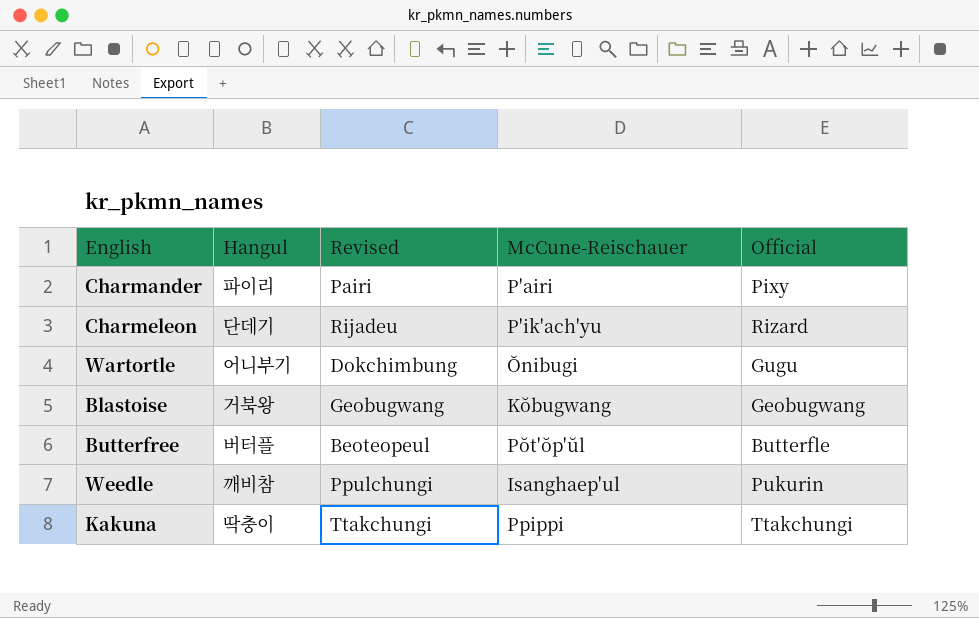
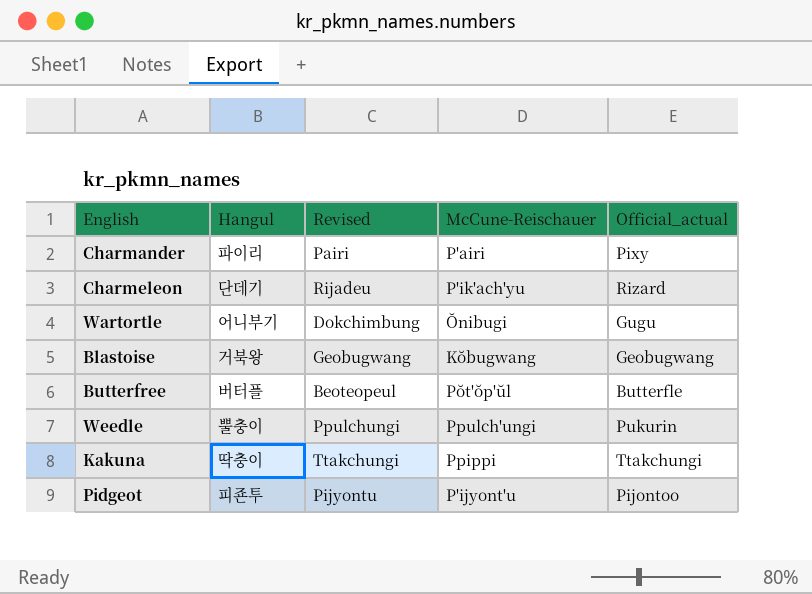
column name: Official -> Official_actual
Weedle | Hangul: 깨비참 -> 뿔충이
Weedle | McCune-Reischauer: Isanghaep'ul -> Ppulch'ungi
row Pidgeot: none -> 피죤투 | Pijyontu | P'ijyont'u | Pijontoo

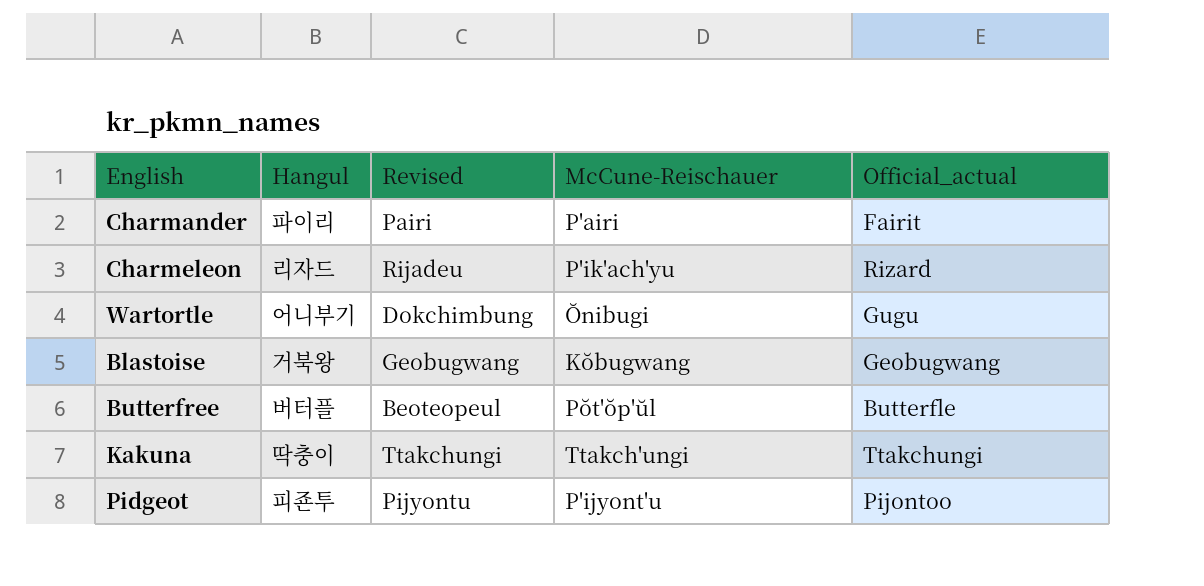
row Weedle: 뿔충이 | Ppulchungi | Ppulch'ungi | Pukurin -> none
Charmander | Official_actual: Pixy -> Fairit
Charmeleon | Hangul: 단데기 -> 리자드
Kakuna | McCune-Reischauer: Ppippi -> Ttakch'ungi

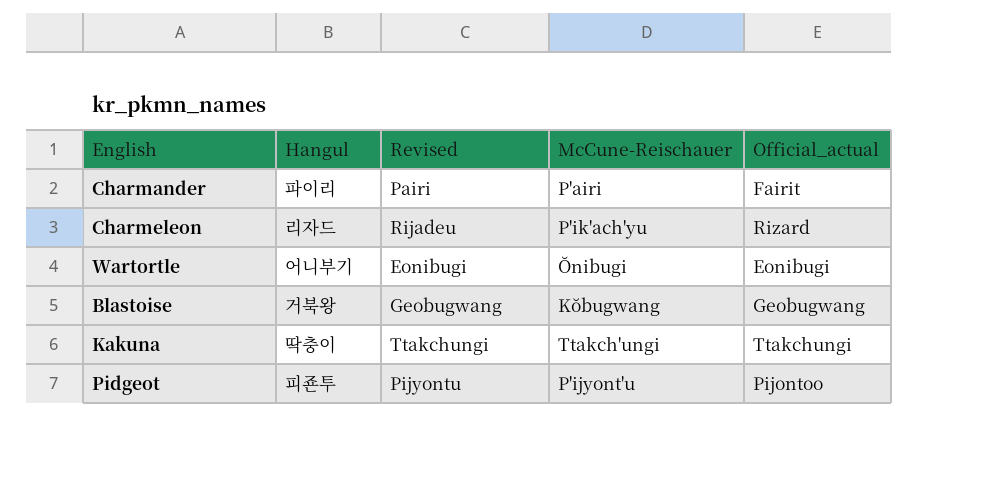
row Butterfree: 버터플 | Beoteopeul | Pŏt'ŏp'ŭl | Butterfle -> none
Wartortle | Revised: Dokchimbung -> Eonibugi
Wartortle | Official_actual: Gugu -> Eonibugi

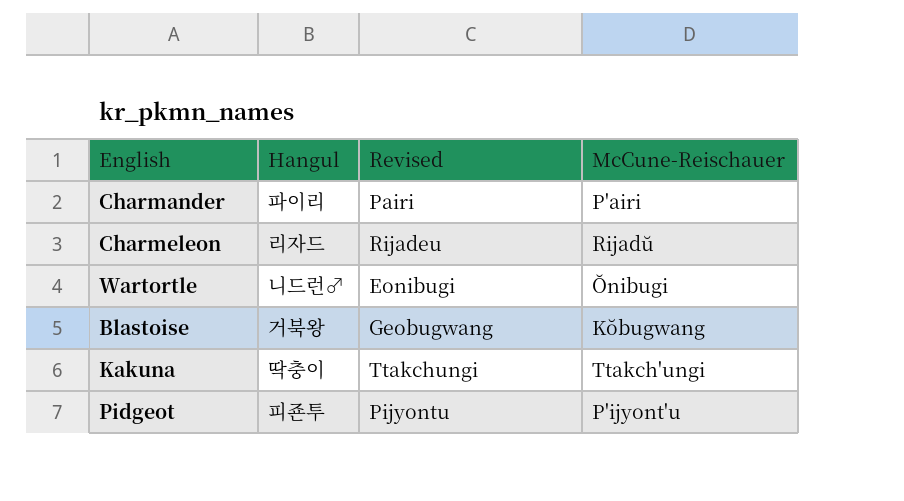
column Official_actual | position: 5 -> none
Charmeleon | McCune-Reischauer: P'ik'ach'yu -> Rijadŭ
Wartortle | Hangul: 어니부기 -> 니드런♂

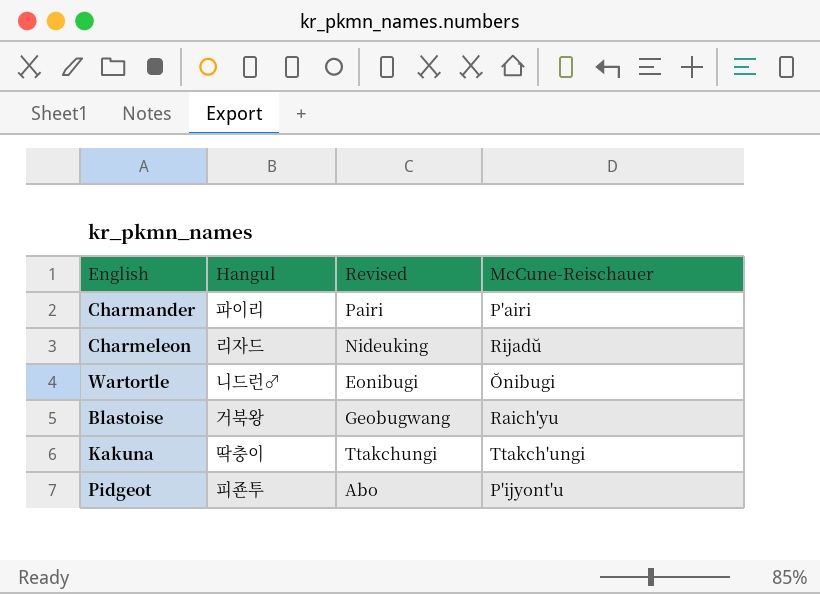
Charmeleon | Revised: Rijadeu -> Nideuking
Blastoise | McCune-Reischauer: Kŏbugwang -> Raich'yu
Pidgeot | Revised: Pijyontu -> Abo

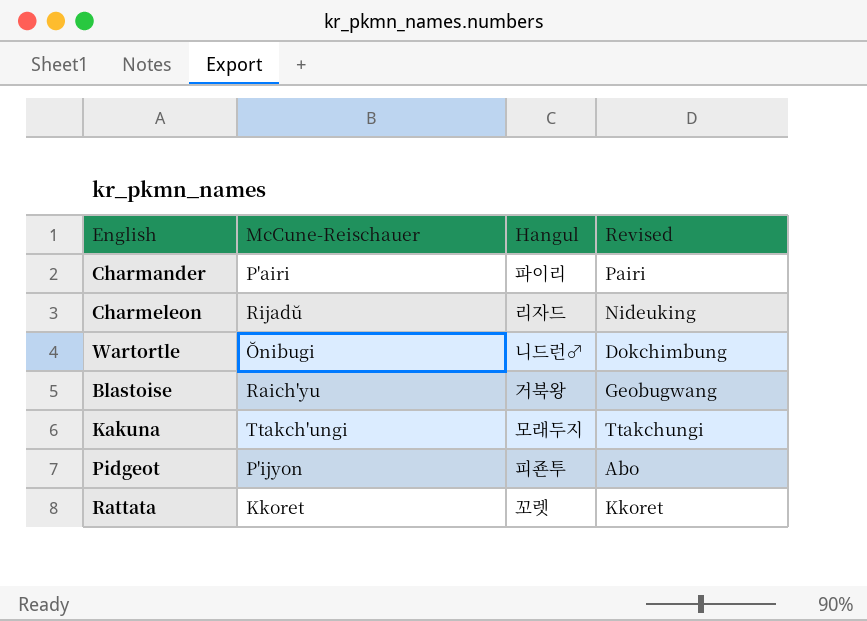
column McCune-Reischauer | position: 4 -> 2
Wartortle | Revised: Eonibugi -> Dokchimbung
Kakuna | Hangul: 딱충이 -> 모래두지
Pidgeot | McCune-Reischauer: P'ijyont'u -> P'ijyon
row Rattata: none -> Kkoret | 꼬렛 | Kkoret

